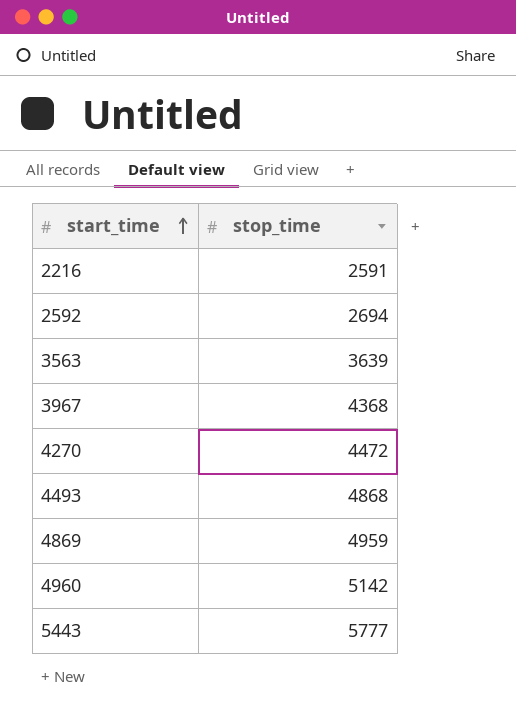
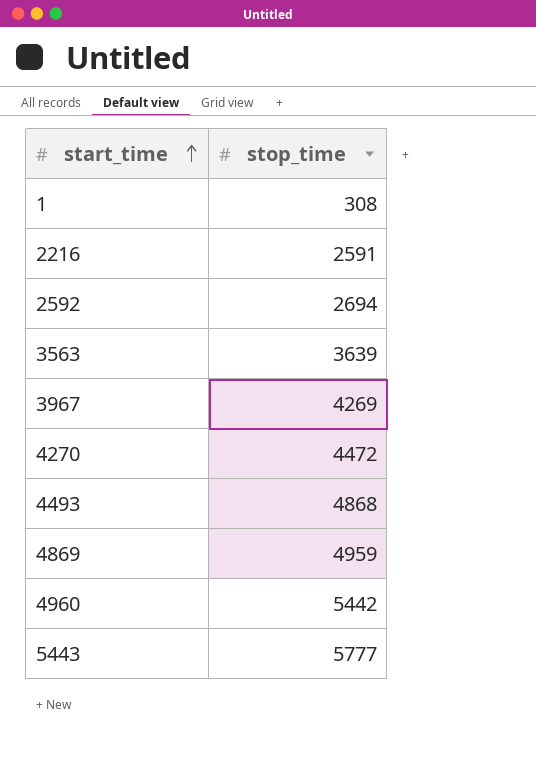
row 1: none -> 308
3967 | stop_time: 4368 -> 4269
4960 | stop_time: 5142 -> 5442

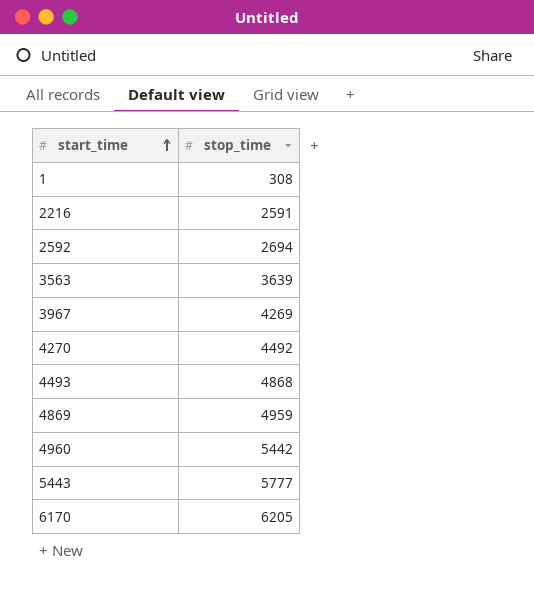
4270 | stop_time: 4472 -> 4492
row 6170: none -> 6205

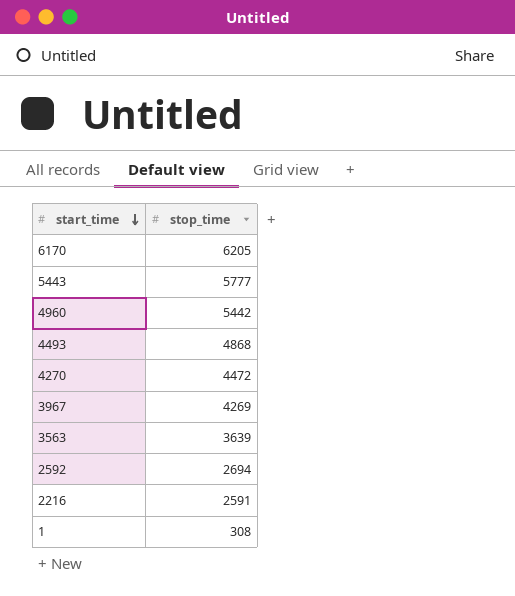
row order: start_time ascending -> start_time descending
row 4869: 4959 -> none
4270 | stop_time: 4492 -> 4472

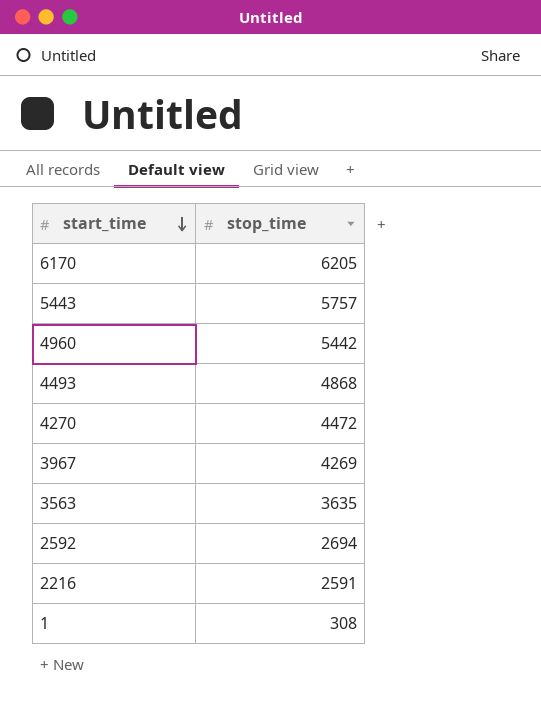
5443 | stop_time: 5777 -> 5757
3563 | stop_time: 3639 -> 3635

